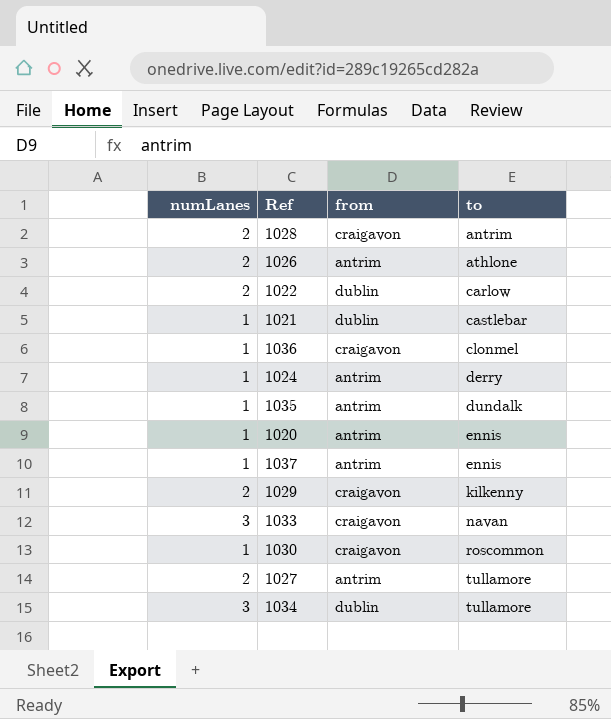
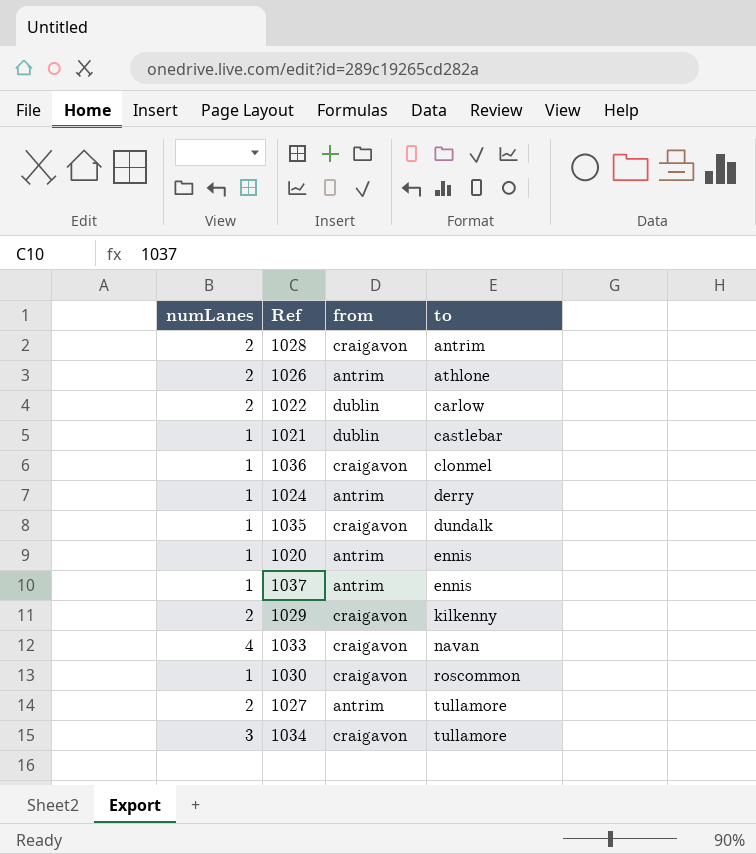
1035 | from: antrim -> craigavon
1033 | numLanes: 3 -> 4
1034 | from: dublin -> craigavon

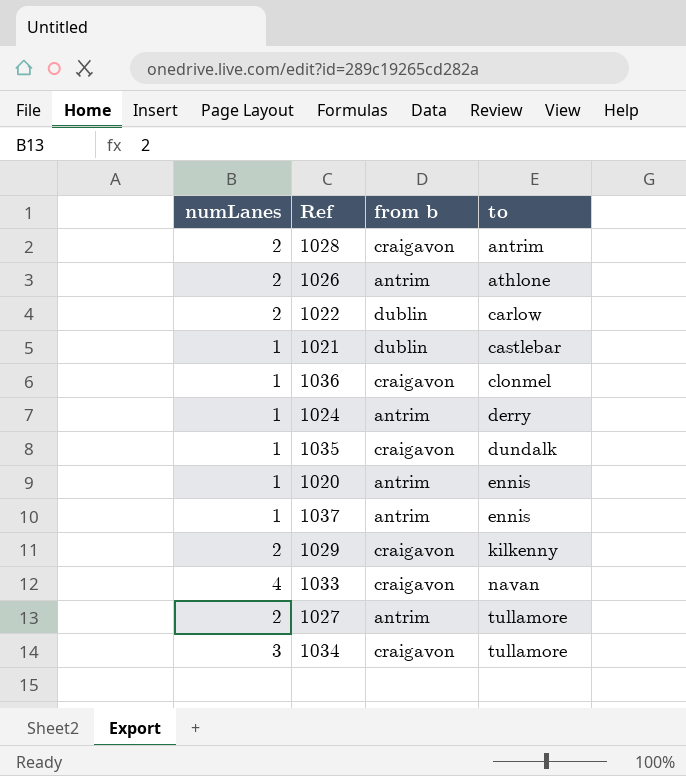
column name: from -> from b
row 1030: 1 | craigavon | roscommon -> none

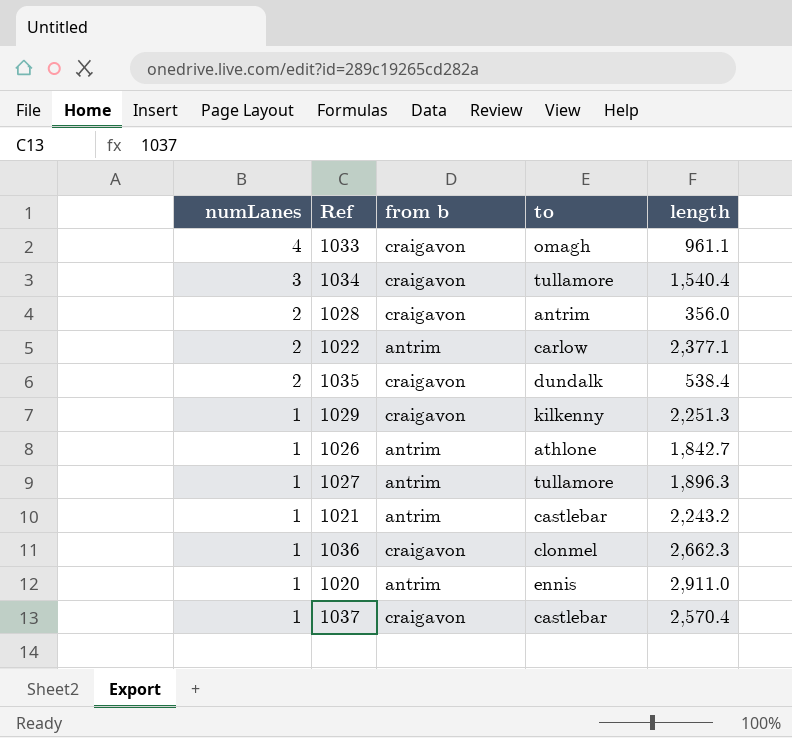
row order: to ascending -> numLanes descending
column length | position: none -> 5
row 1024: 1 | antrim | derry -> none
1033 | to: navan -> omagh
1022 | from b: dublin -> antrim
1035 | numLanes: 1 -> 2
1029 | numLanes: 2 -> 1
1026 | numLanes: 2 -> 1
1027 | numLanes: 2 -> 1
1021 | from b: dublin -> antrim
1037 | from b: antrim -> craigavon
1037 | to: ennis -> castlebar

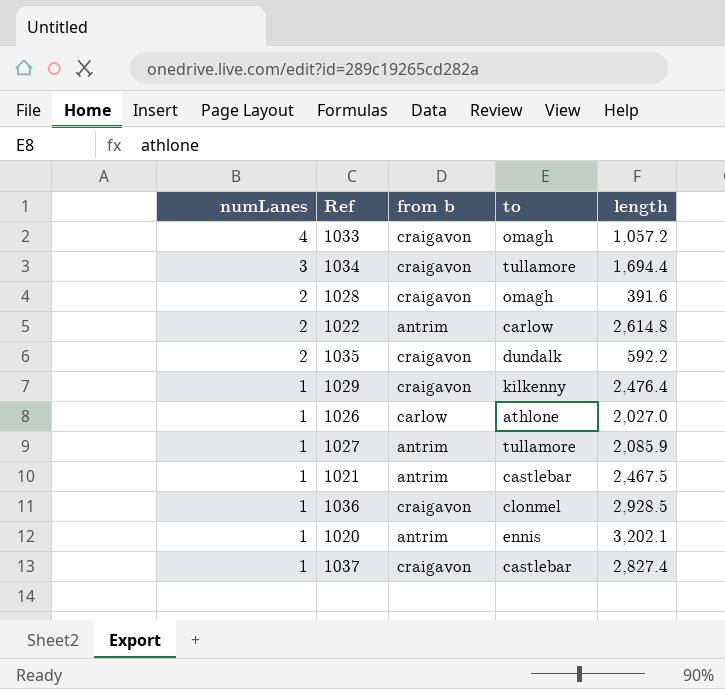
1033 | length: 961.1 -> 1,057.2
1034 | length: 1,540.4 -> 1,694.4
1028 | to: antrim -> omagh
1028 | length: 356.0 -> 391.6
1022 | length: 2,377.1 -> 2,614.8
1035 | length: 538.4 -> 592.2
1029 | length: 2,251.3 -> 2,476.4
1026 | from b: antrim -> carlow
1026 | length: 1,842.7 -> 2,027.0
1027 | length: 1,896.3 -> 2,085.9
1021 | length: 2,243.2 -> 2,467.5
1036 | length: 2,662.3 -> 2,928.5
1020 | length: 2,911.0 -> 3,202.1
1037 | length: 2,570.4 -> 2,827.4

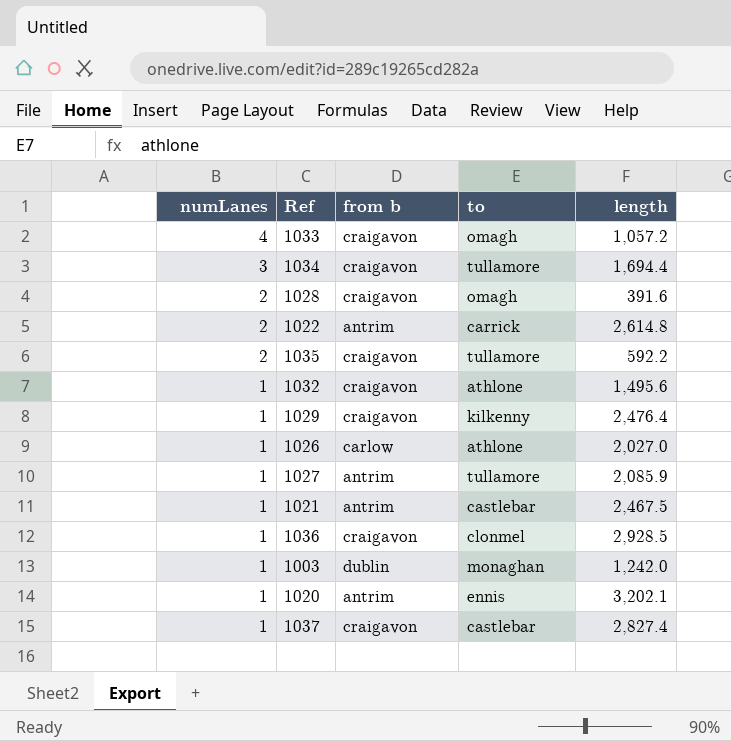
1022 | to: carlow -> carrick
1035 | to: dundalk -> tullamore
row 1032: none -> 1 | craigavon | athlone | 1,495.6
row 1003: none -> 1 | dublin | monaghan | 1,242.0

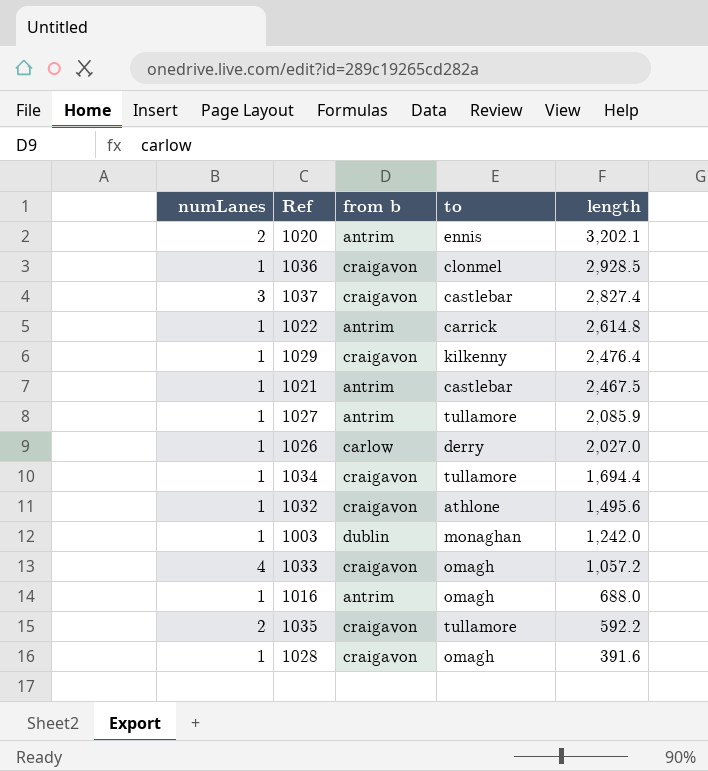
row order: numLanes descending -> length descending
1020 | numLanes: 1 -> 2
1037 | numLanes: 1 -> 3
1022 | numLanes: 2 -> 1
1026 | to: athlone -> derry
1034 | numLanes: 3 -> 1
row 1016: none -> 1 | antrim | omagh | 688.0
1028 | numLanes: 2 -> 1

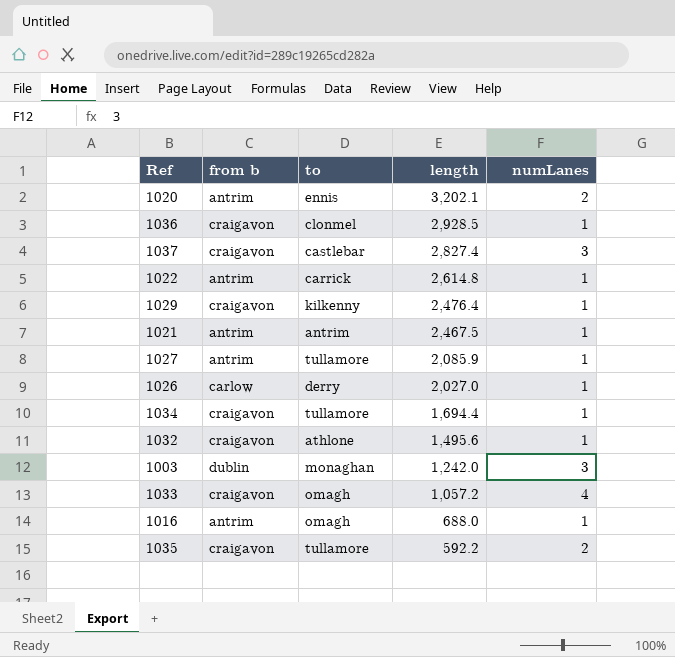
column numLanes | position: 1 -> 5
row 1028: 1 | craigavon | omagh | 391.6 -> none
1021 | to: castlebar -> antrim
1003 | numLanes: 1 -> 3

